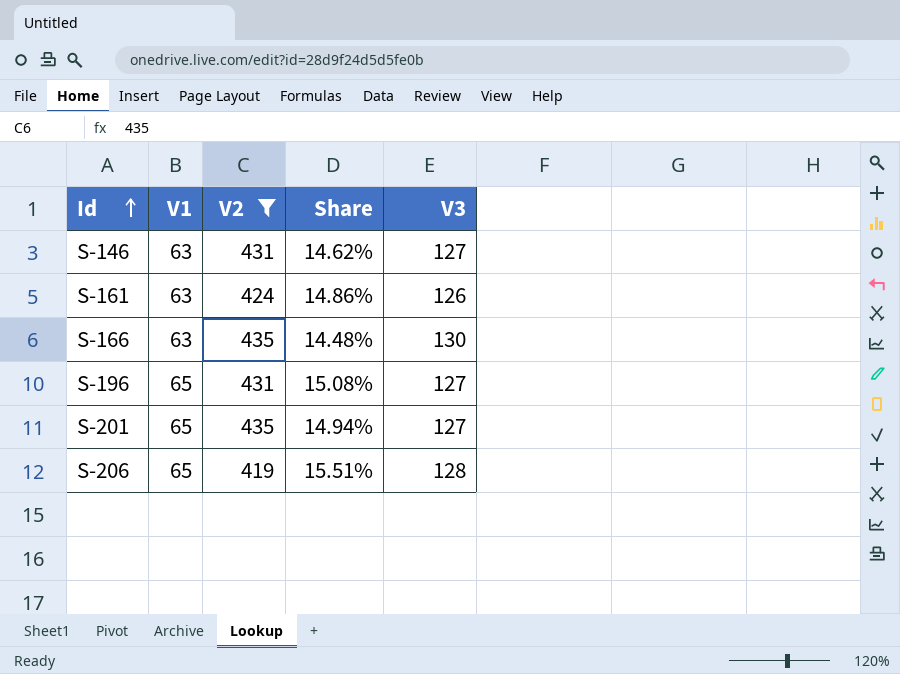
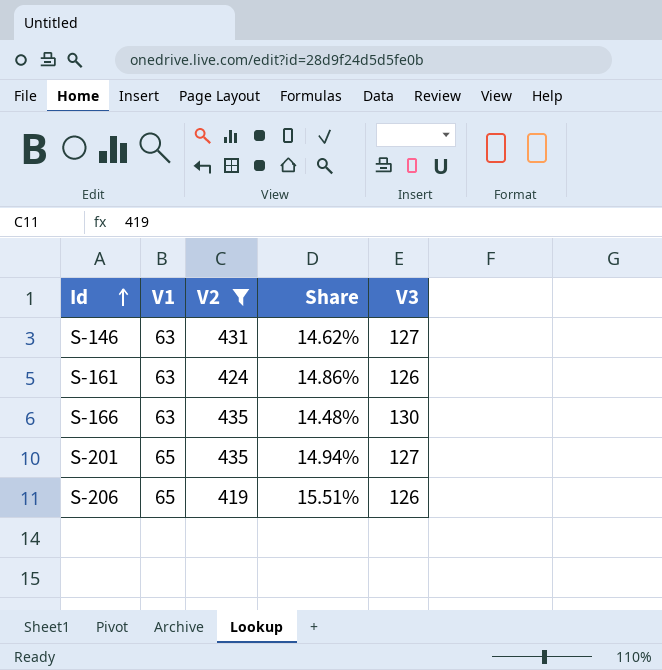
row S-196: 65 | 431 | 15.08% | 127 -> none
S-206 | V3: 128 -> 126

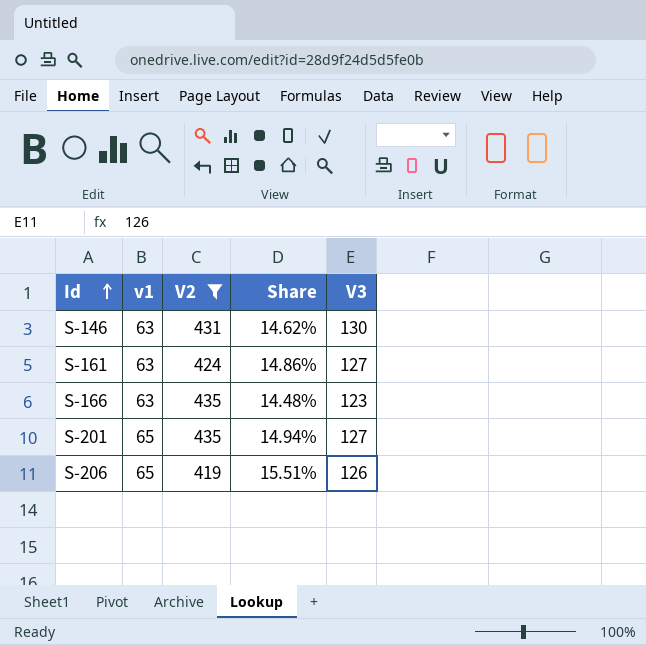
column name: V1 -> v1
S-146 | V3: 127 -> 130
S-161 | V3: 126 -> 127
S-166 | V3: 130 -> 123

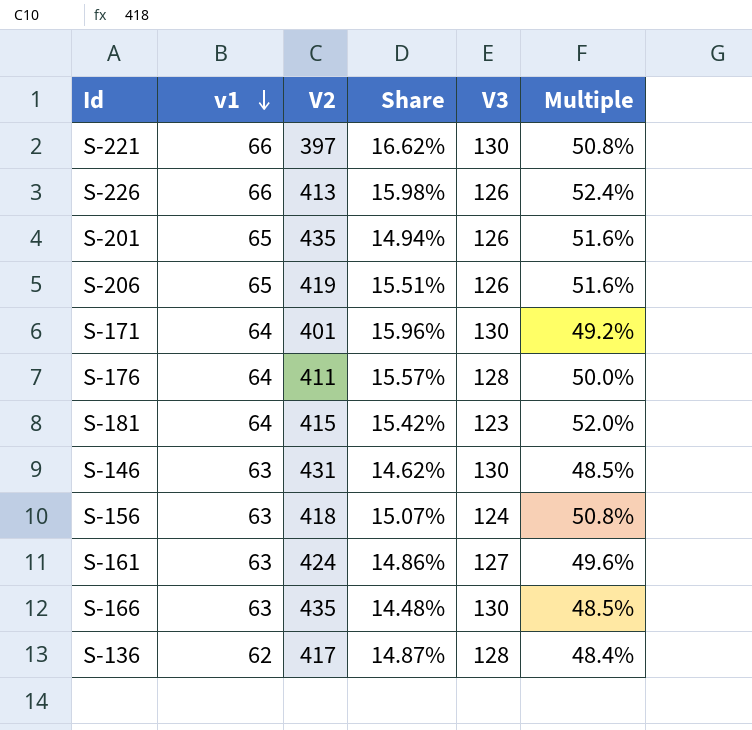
filter: V2 >= 419 -> none
row order: Id ascending -> v1 descending
column Multiple | formula: none -> [v1] / [V3]
S-201 | V3: 127 -> 126
S-166 | V3: 123 -> 130

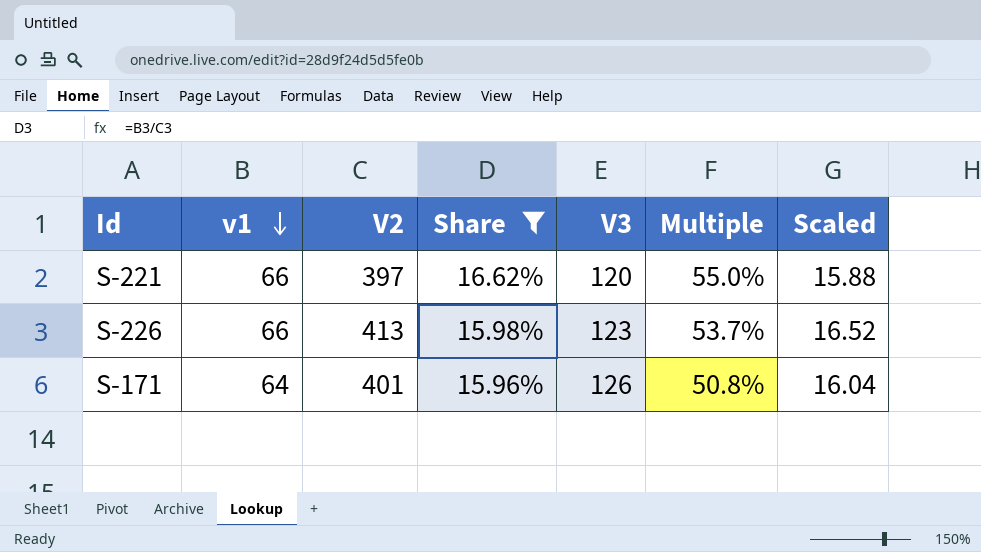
filter: none -> Share >= 15.96%
column Scaled | formula: none -> [V2] * 0.04
S-221 | V3: 130 -> 120
S-221 | Multiple: 50.8% -> 55.0%
S-226 | V3: 126 -> 123
S-226 | Multiple: 52.4% -> 53.7%
S-171 | V3: 130 -> 126
S-171 | Multiple: 49.2% -> 50.8%

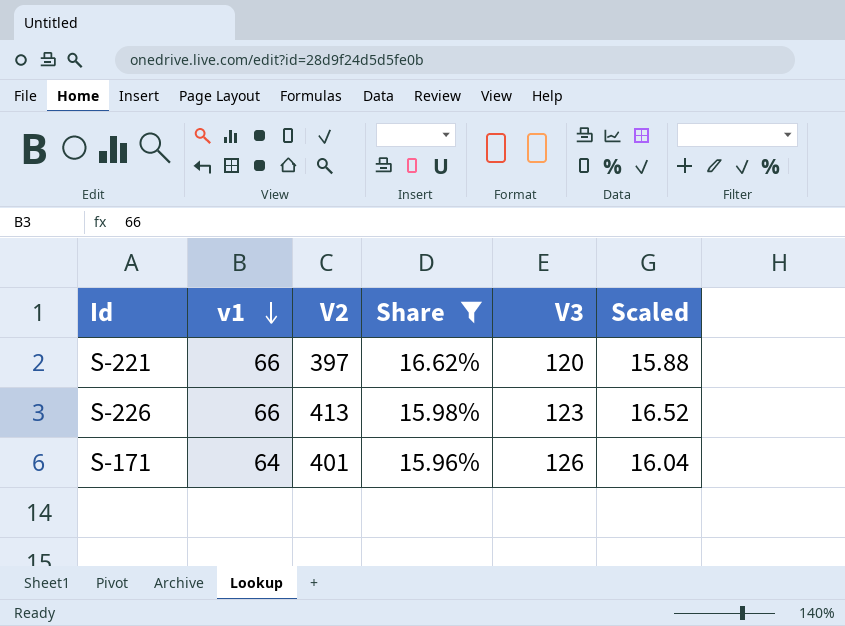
column Multiple | formula: [v1] / [V3] -> none

